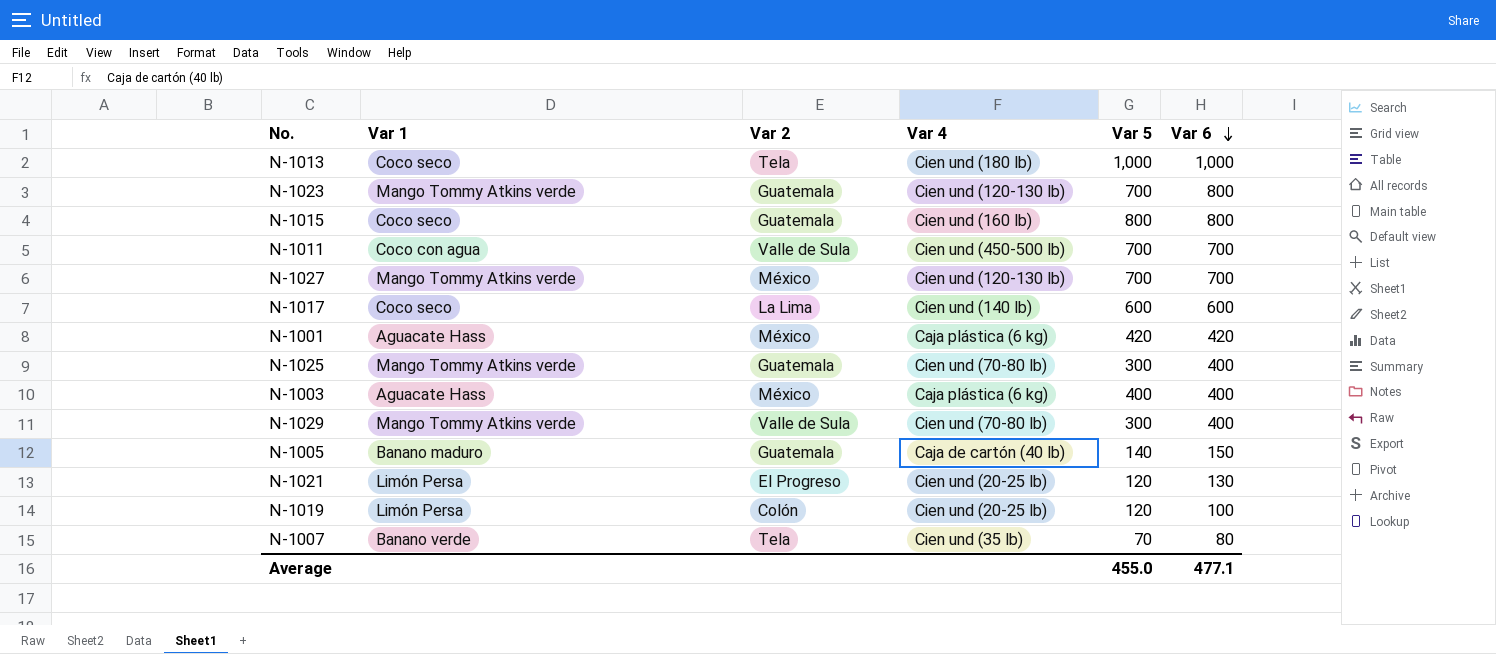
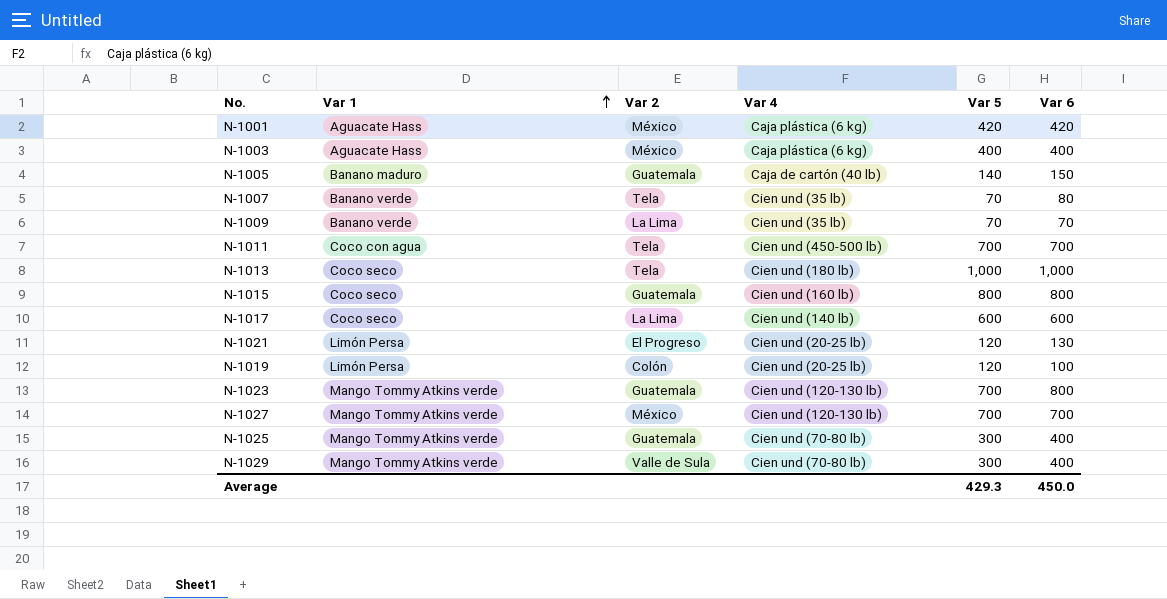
row order: Var 6 descending -> Var 1 ascending
row N-1009: none -> Banano verde | La Lima | Cien und (35 lb) | 70 | 70
N-1011 | Var 2: Valle de Sula -> Tela
Average | Var 5: 455.0 -> 429.3
Average | Var 6: 477.1 -> 450.0

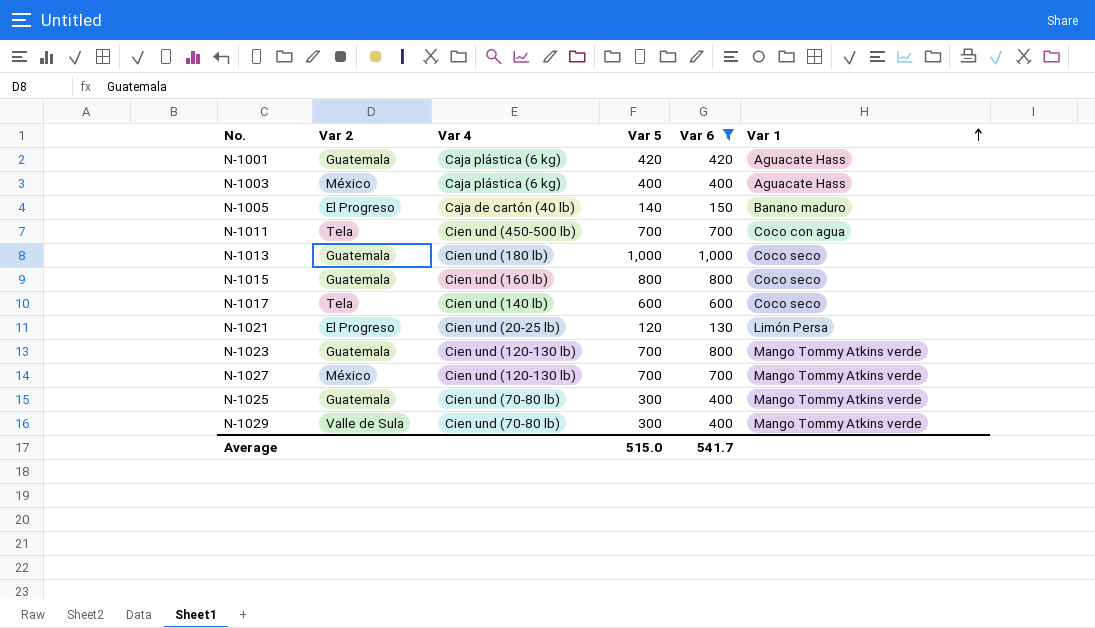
filter: none -> Var 6 >= 130
column Var 1 | position: 2 -> 6
N-1001 | Var 2: México -> Guatemala
N-1005 | Var 2: Guatemala -> El Progreso
N-1013 | Var 2: Tela -> Guatemala
N-1017 | Var 2: La Lima -> Tela
Average | Var 5: 429.3 -> 515.0
Average | Var 6: 450.0 -> 541.7

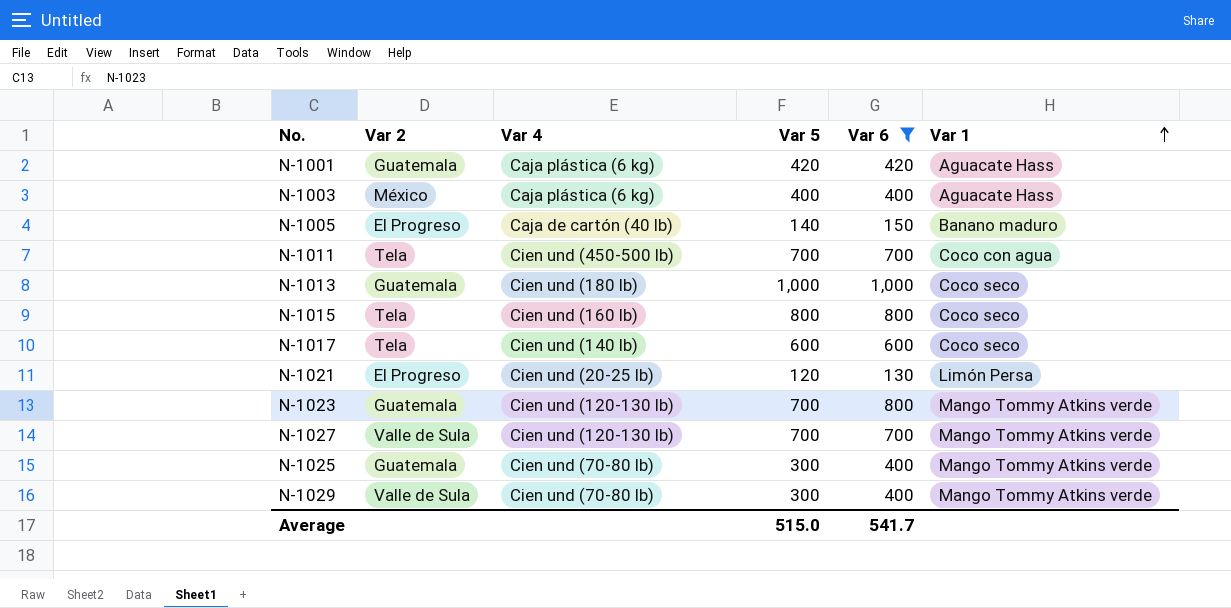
N-1015 | Var 2: Guatemala -> Tela
N-1027 | Var 2: México -> Valle de Sula

